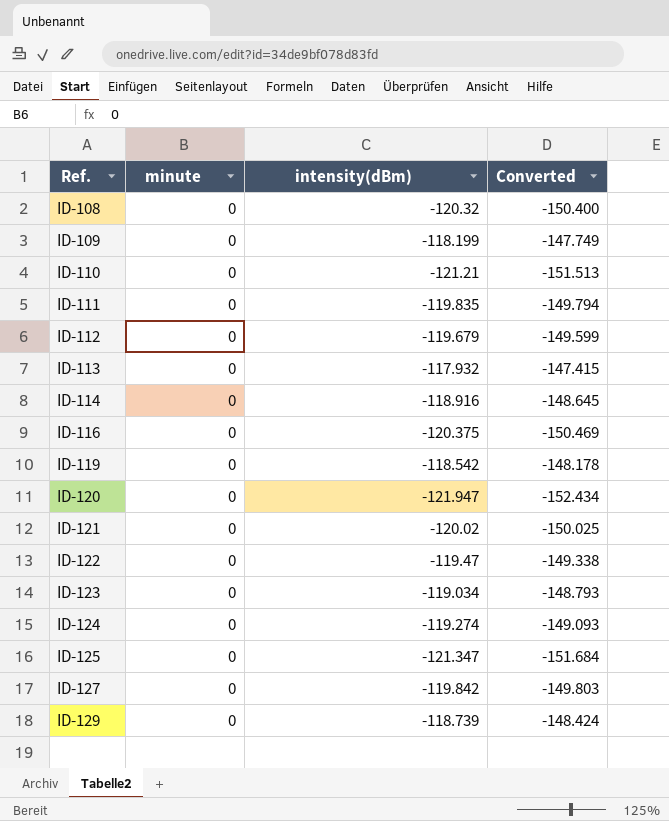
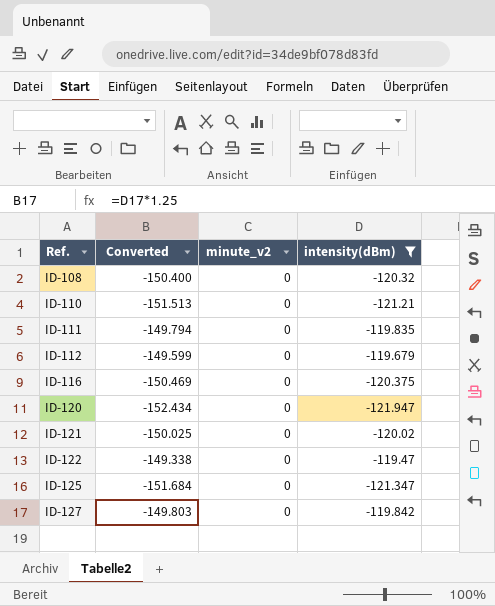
filter: none -> intensity(dBm) <= -119.47
column Converted | position: 4 -> 2
column name: minute -> minute_v2

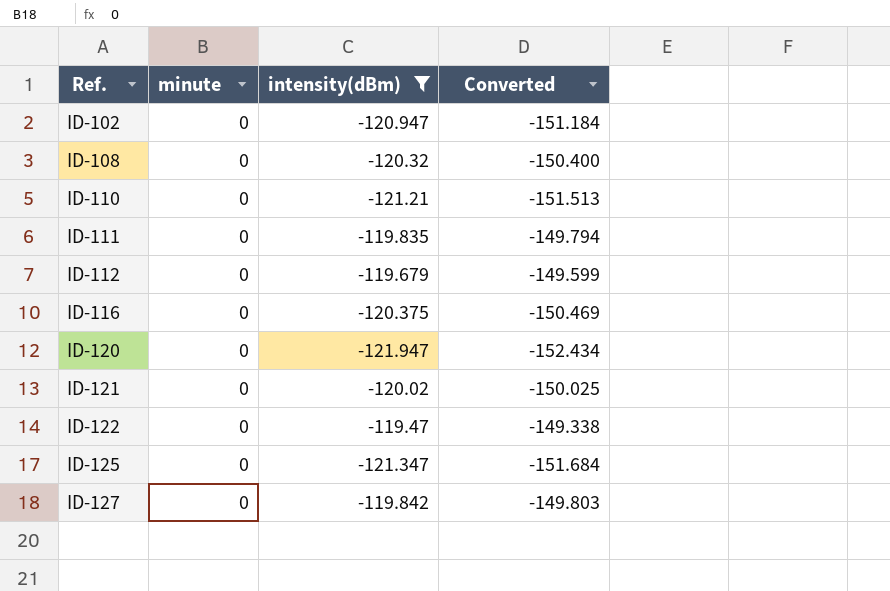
column name: minute_v2 -> minute
column Converted | position: 2 -> 4
row ID-102: none -> 0 | -120.947 | -151.184

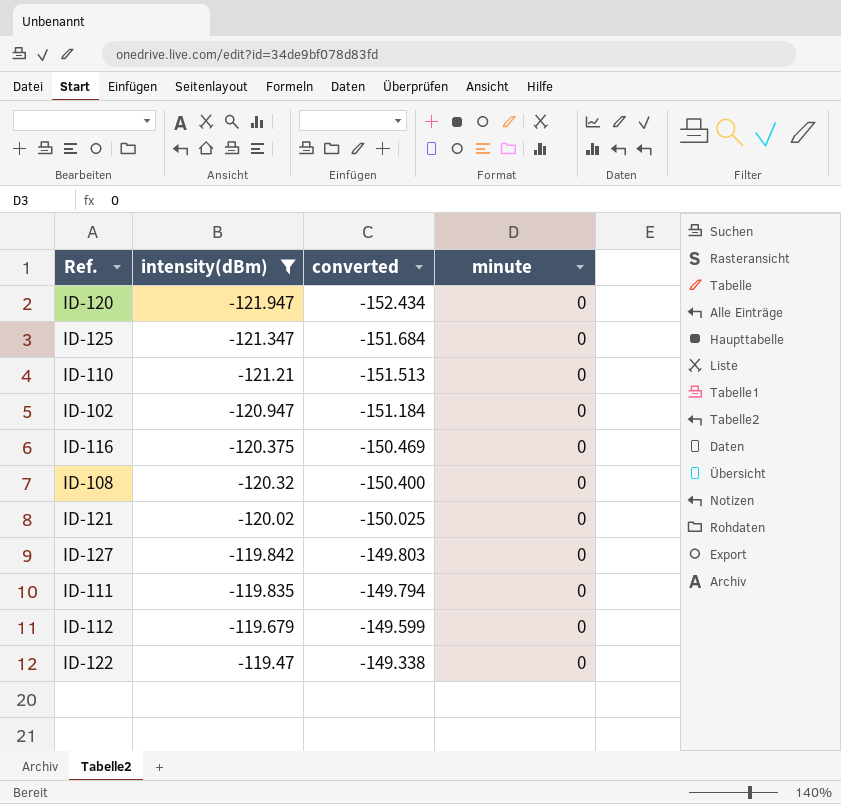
row order: Ref. ascending -> intensity(dBm) ascending
column name: Converted -> converted
column minute | position: 2 -> 4

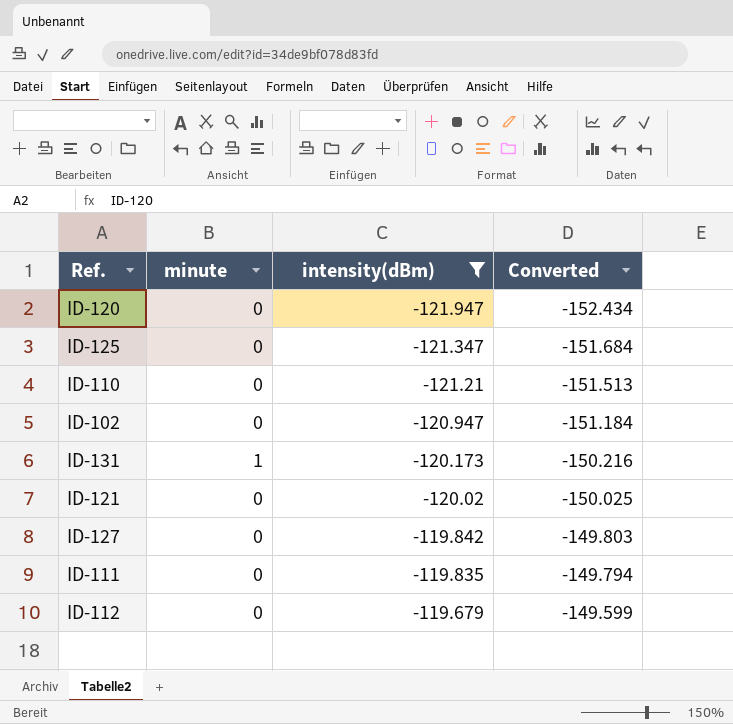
column minute | position: 4 -> 2
column name: converted -> Converted
row ID-116: -120.375 | -150.469 | 0 -> none
row ID-108: -120.32 | -150.400 | 0 -> none
row ID-122: -119.47 | -149.338 | 0 -> none
row ID-131: none -> 1 | -120.173 | -150.216

